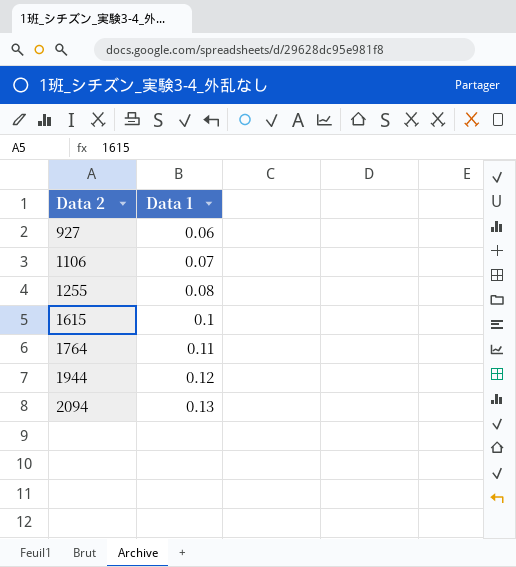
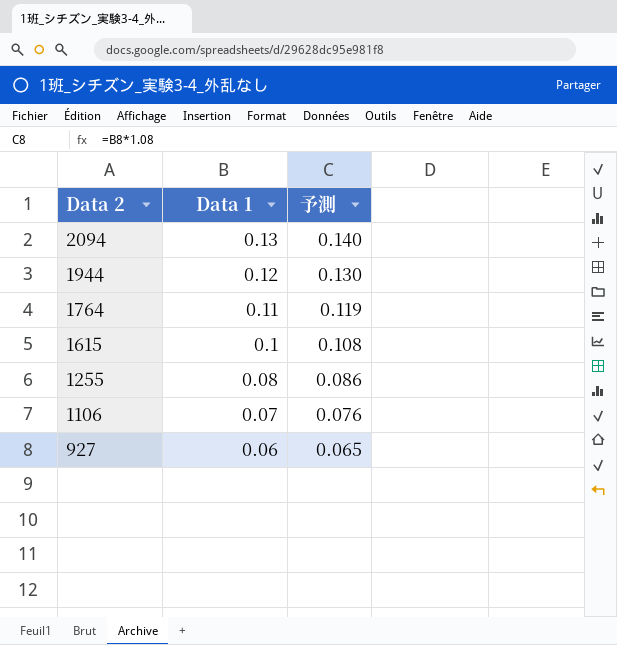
row order: Data 2 ascending -> Data 2 descending
column 予測 | formula: none -> [Data 1] * 1.08

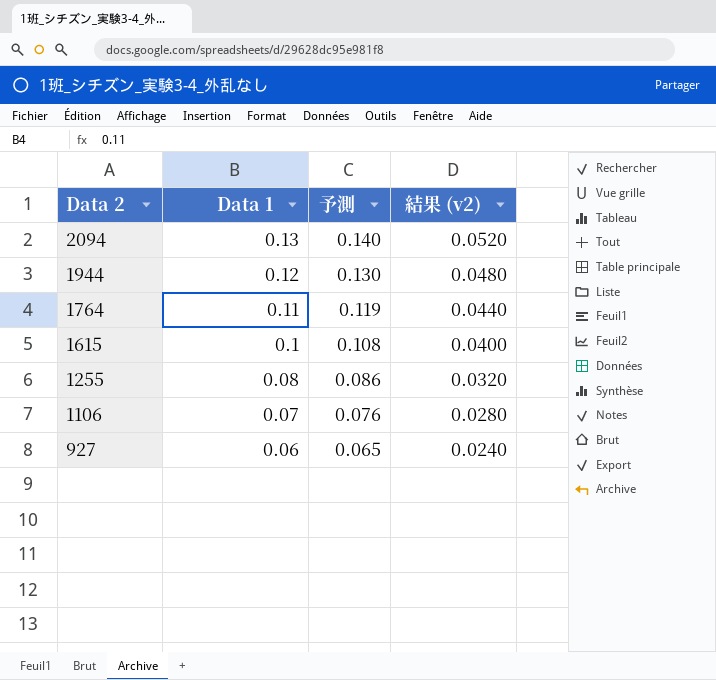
column 結果 (v2) | formula: none -> [Data 1] * 0.4

